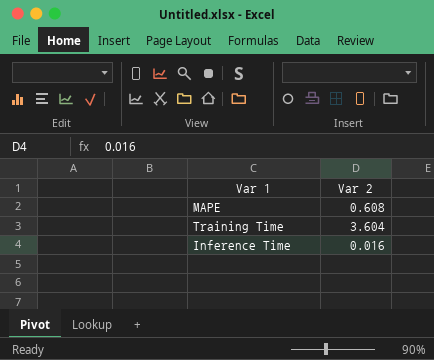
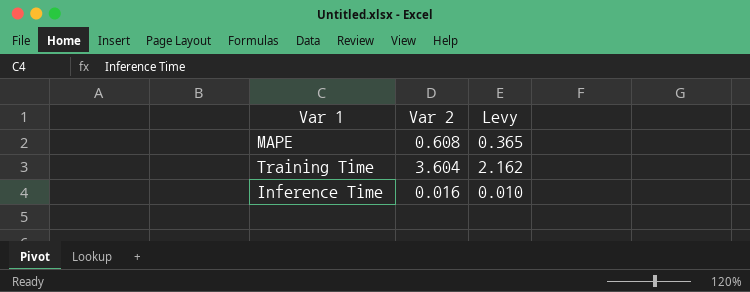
column Levy | formula: none -> [Var 2] * 0.6

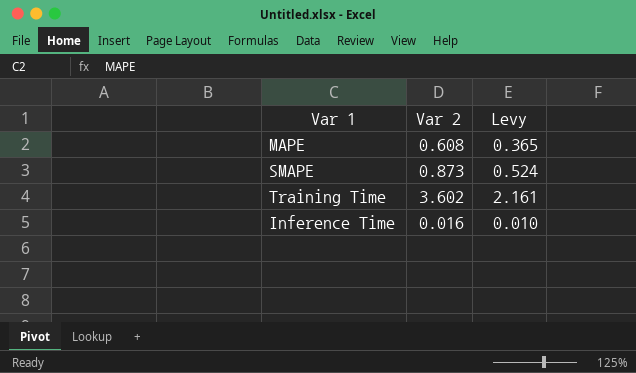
row SMAPE: none -> 0.873 | 0.524
Training Time | Var 2: 3.604 -> 3.602
Training Time | Levy: 2.162 -> 2.161

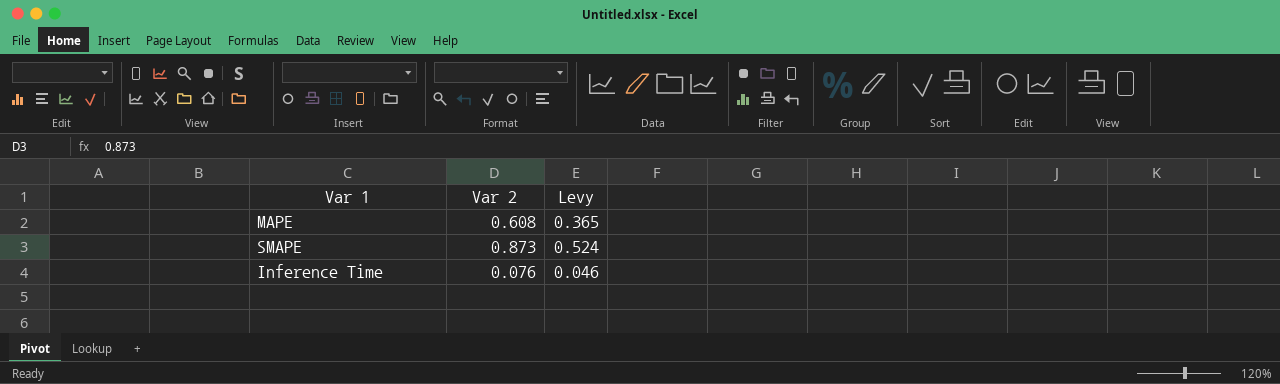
row Training Time: 3.602 | 2.161 -> none
Inference Time | Var 2: 0.016 -> 0.076
Inference Time | Levy: 0.010 -> 0.046

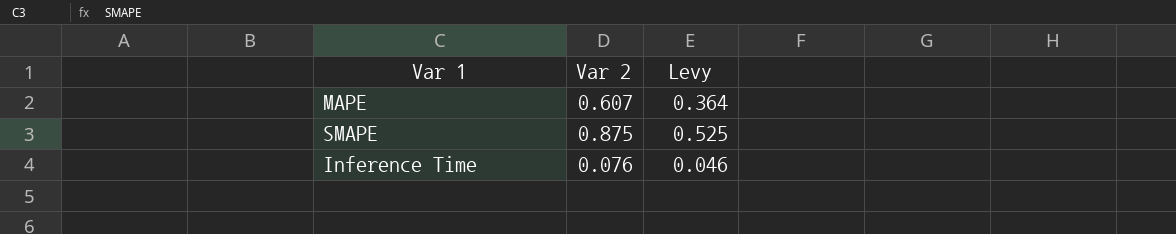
MAPE | Var 2: 0.608 -> 0.607
MAPE | Levy: 0.365 -> 0.364
SMAPE | Var 2: 0.873 -> 0.875
SMAPE | Levy: 0.524 -> 0.525

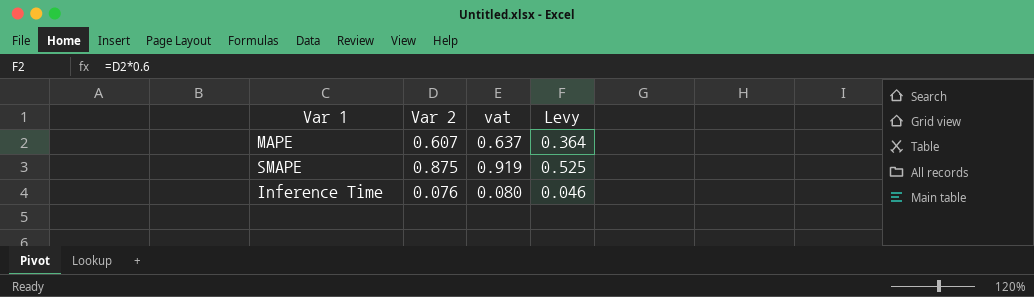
column vat | formula: none -> [Var 2] * 1.05

